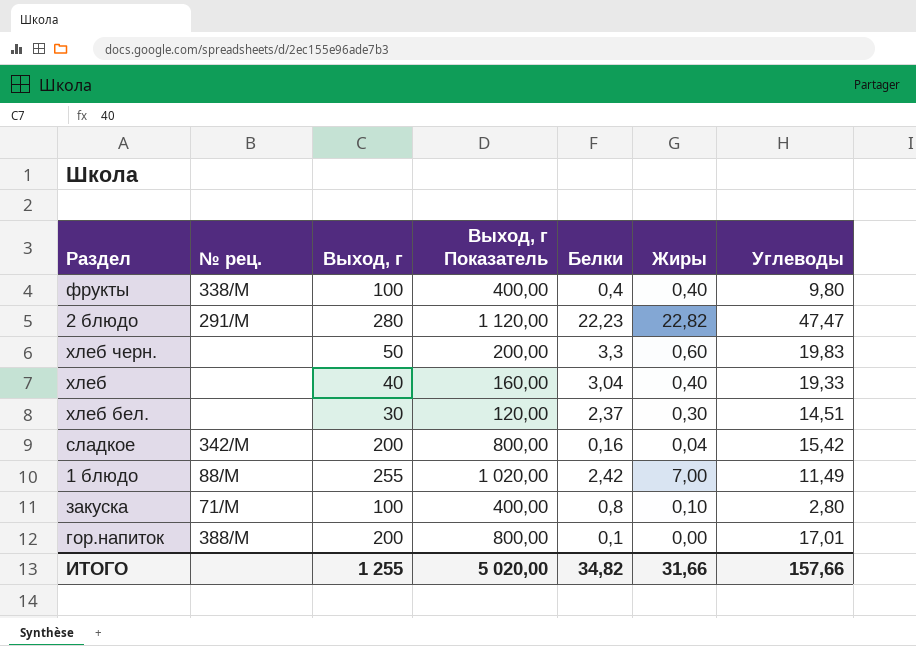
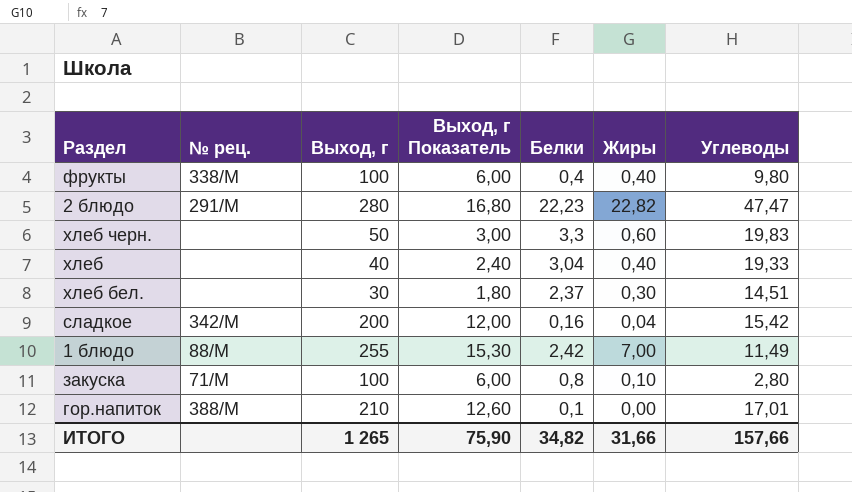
column Выход, г Показатель | formula: [Выход, г] * 4 -> [Выход, г] * 0,06
гор.напиток | Выход, г: 200 -> 210
ИТОГО | Выход, г: 1 255 -> 1 265
ИТОГО | Выход, г Показатель: 5 020,00 -> 75,90

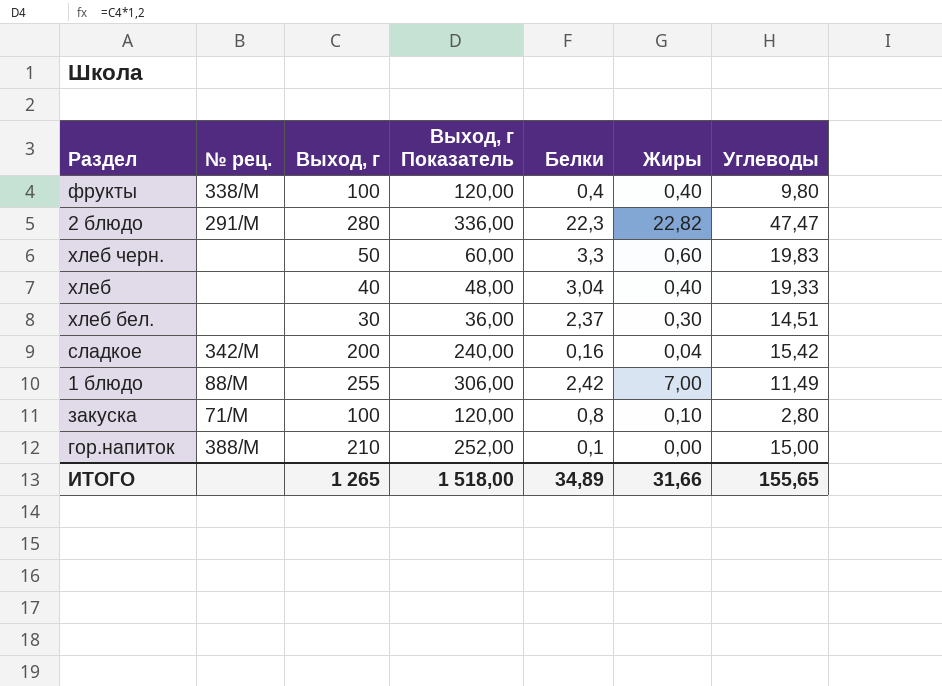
column Выход, г Показатель | formula: [Выход, г] * 0,06 -> [Выход, г] * 1,2
2 блюдо | Белки: 22,23 -> 22,3
гор.напиток | Углеводы: 17,01 -> 15,00
ИТОГО | Выход, г Показатель: 75,90 -> 1 518,00
ИТОГО | Белки: 34,82 -> 34,89
ИТОГО | Углеводы: 157,66 -> 155,65

